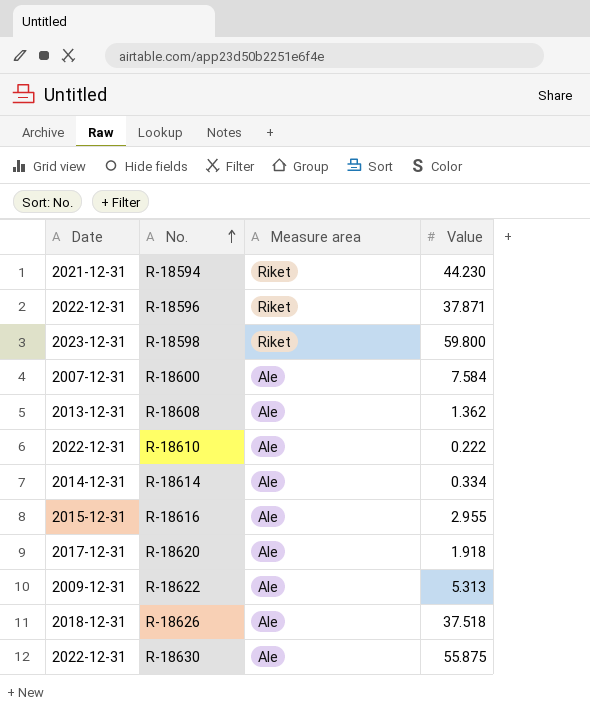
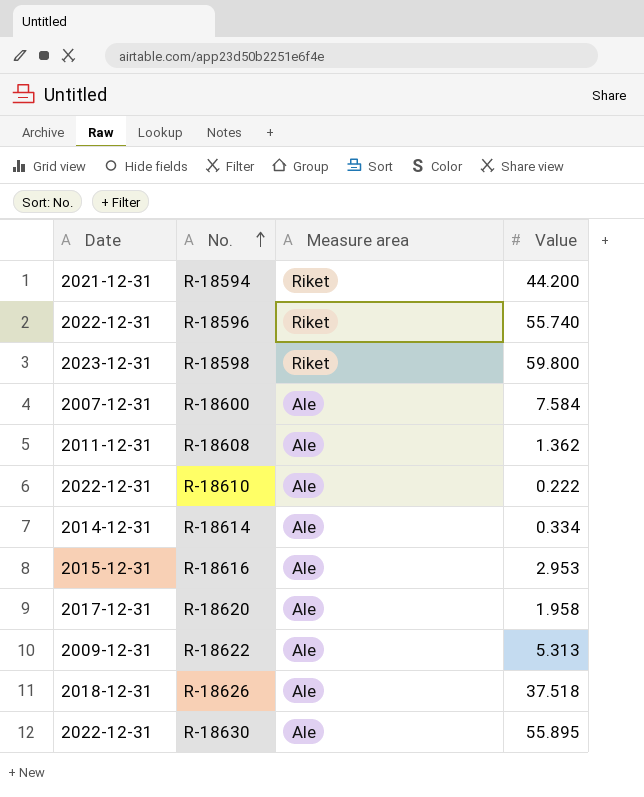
R-18594 | Value: 44.230 -> 44.200
R-18596 | Value: 37.871 -> 55.740
R-18608 | Date: 2013-12-31 -> 2011-12-31
R-18616 | Value: 2.955 -> 2.953
R-18620 | Value: 1.918 -> 1.958
R-18630 | Value: 55.875 -> 55.895

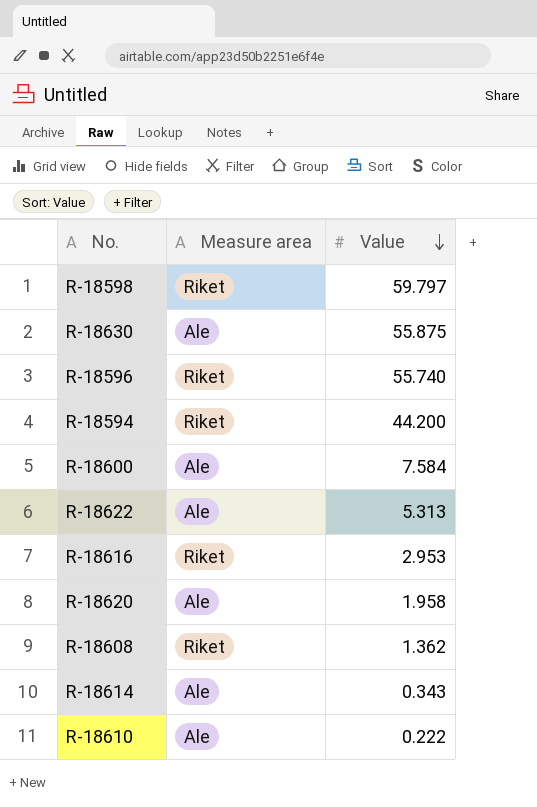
row order: No. ascending -> Value descending
column Date | position: 1 -> none
row R-18626: 2018-12-31 | Ale | 37.518 -> none
R-18598 | Value: 59.800 -> 59.797
R-18630 | Value: 55.895 -> 55.875
R-18616 | Measure area: Ale -> Riket
R-18608 | Measure area: Ale -> Riket
R-18614 | Value: 0.334 -> 0.343

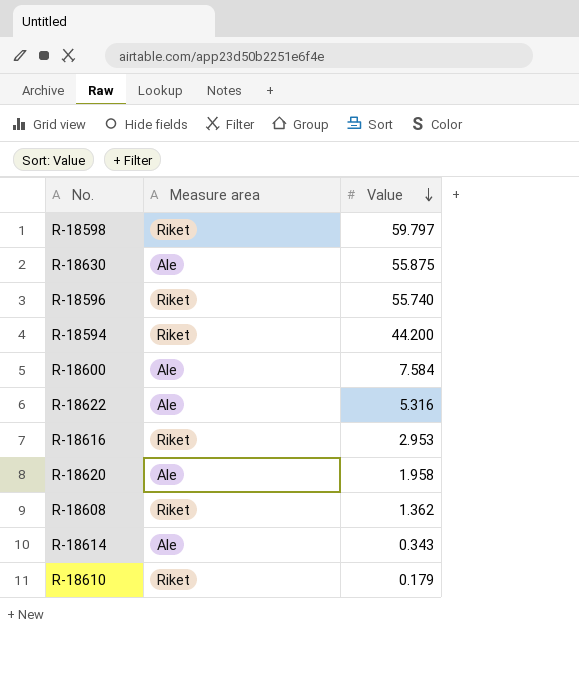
R-18622 | Value: 5.313 -> 5.316
R-18610 | Measure area: Ale -> Riket
R-18610 | Value: 0.222 -> 0.179

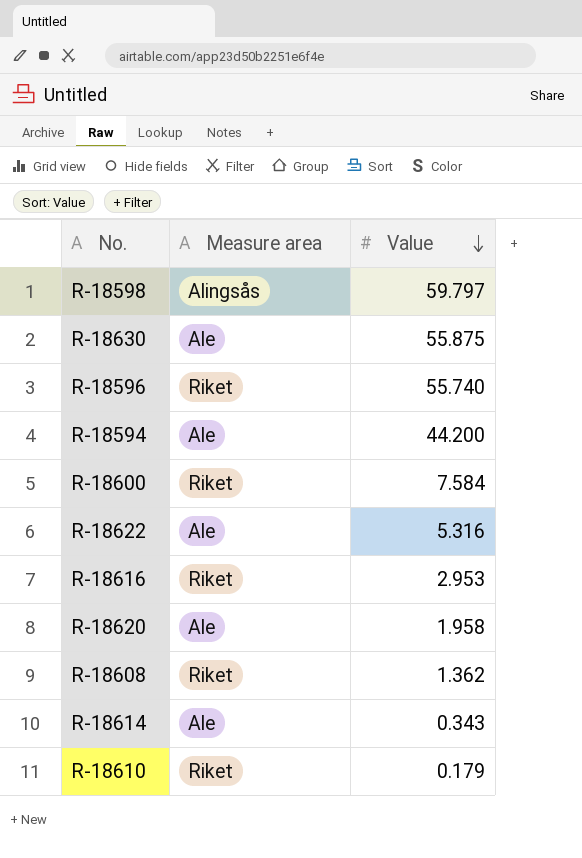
R-18598 | Measure area: Riket -> Alingsås
R-18594 | Measure area: Riket -> Ale
R-18600 | Measure area: Ale -> Riket

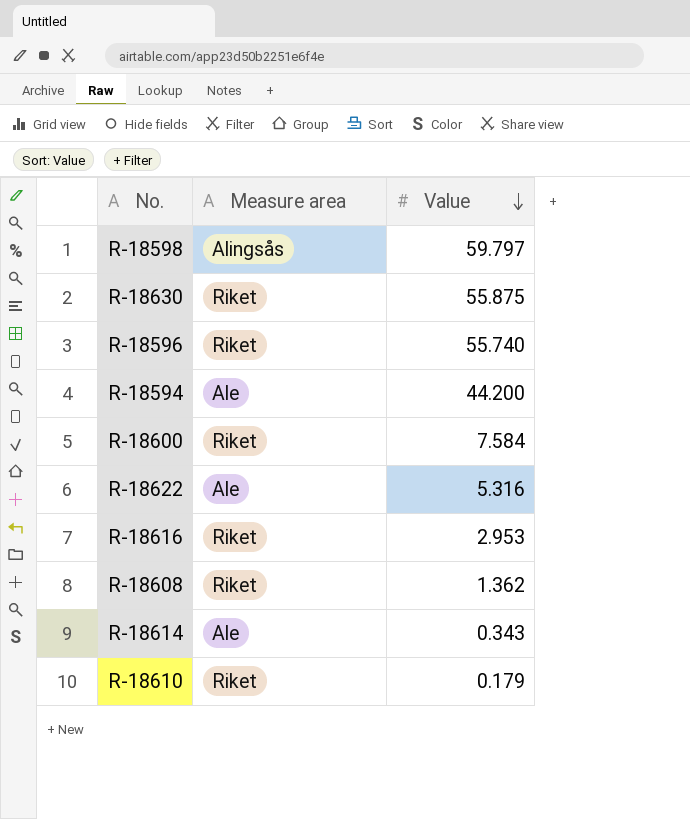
row R-18620: Ale | 1.958 -> none
R-18630 | Measure area: Ale -> Riket

